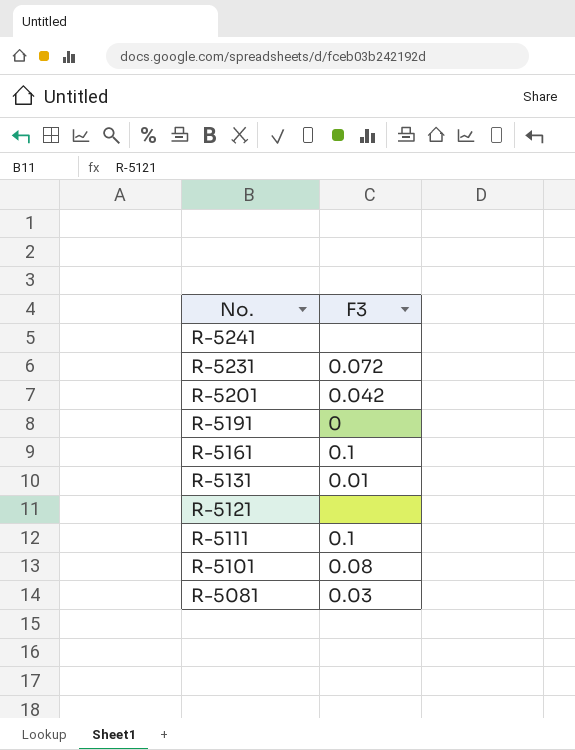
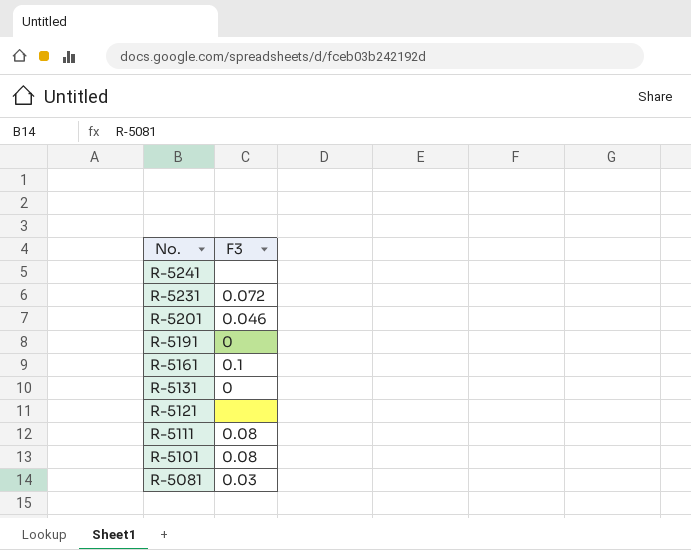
R-5201 | F3: 0.042 -> 0.046
R-5131 | F3: 0.01 -> 0
R-5111 | F3: 0.1 -> 0.08

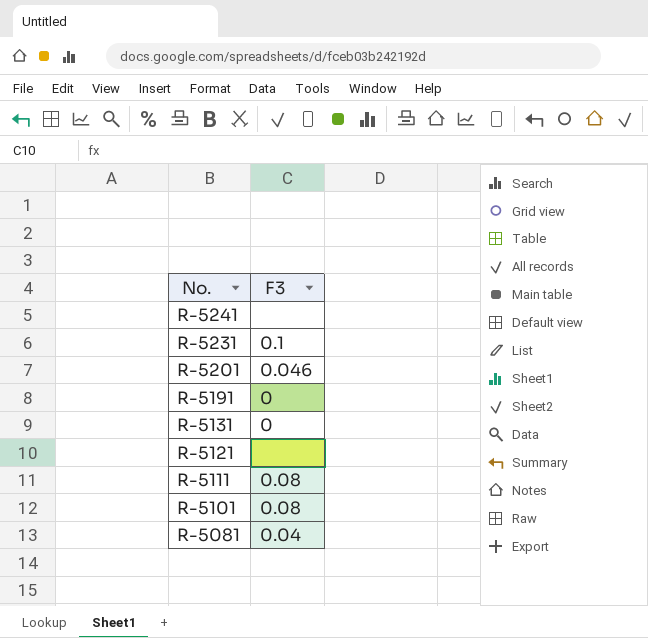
row R-5161: 0.1 -> none
R-5231 | F3: 0.072 -> 0.1
R-5081 | F3: 0.03 -> 0.04

